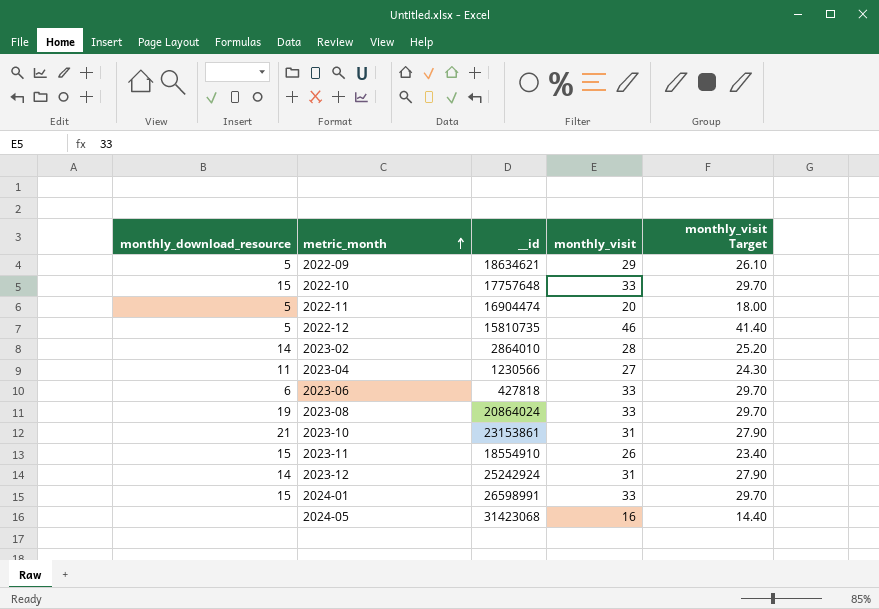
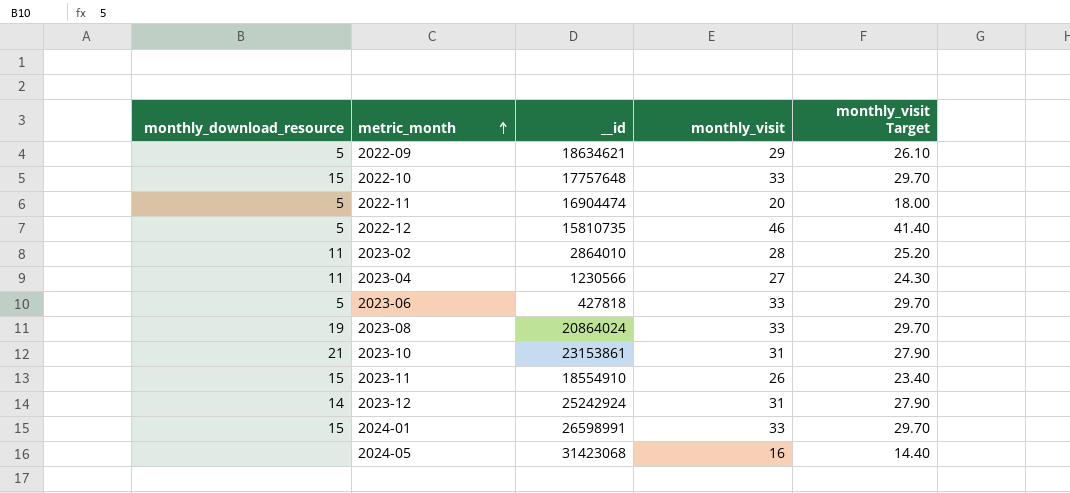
2023-02 | monthly_download_resource: 14 -> 11
2023-06 | monthly_download_resource: 6 -> 5

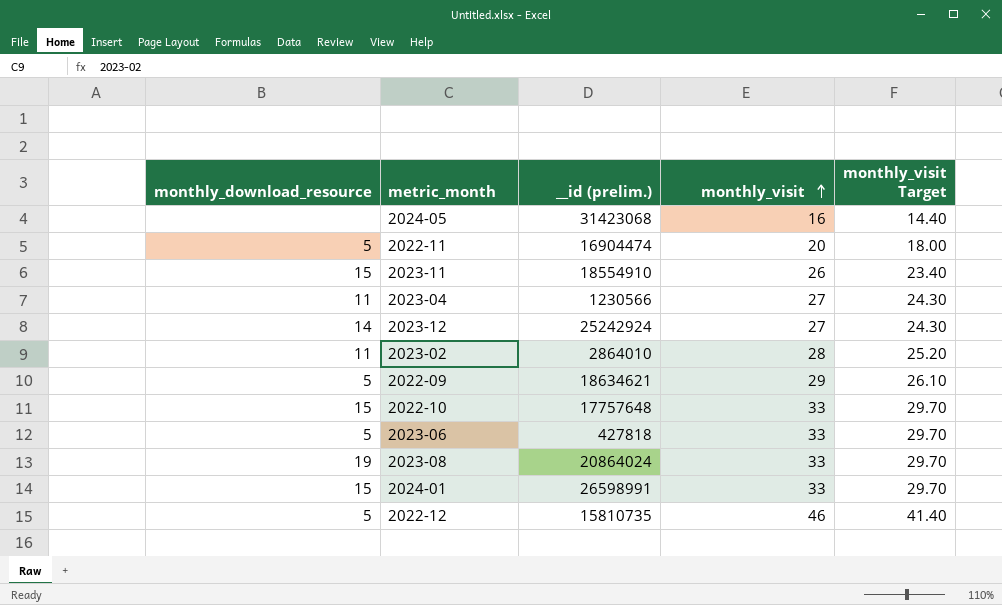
row order: metric_month ascending -> monthly_visit ascending
column name: __id -> __id (prelim.)
row 2023-10: 21 | 23153861 | 31 | 27.90 -> none
2023-12 | monthly_visit: 31 -> 27
2023-12 | monthly_visit Target: 27.90 -> 24.30

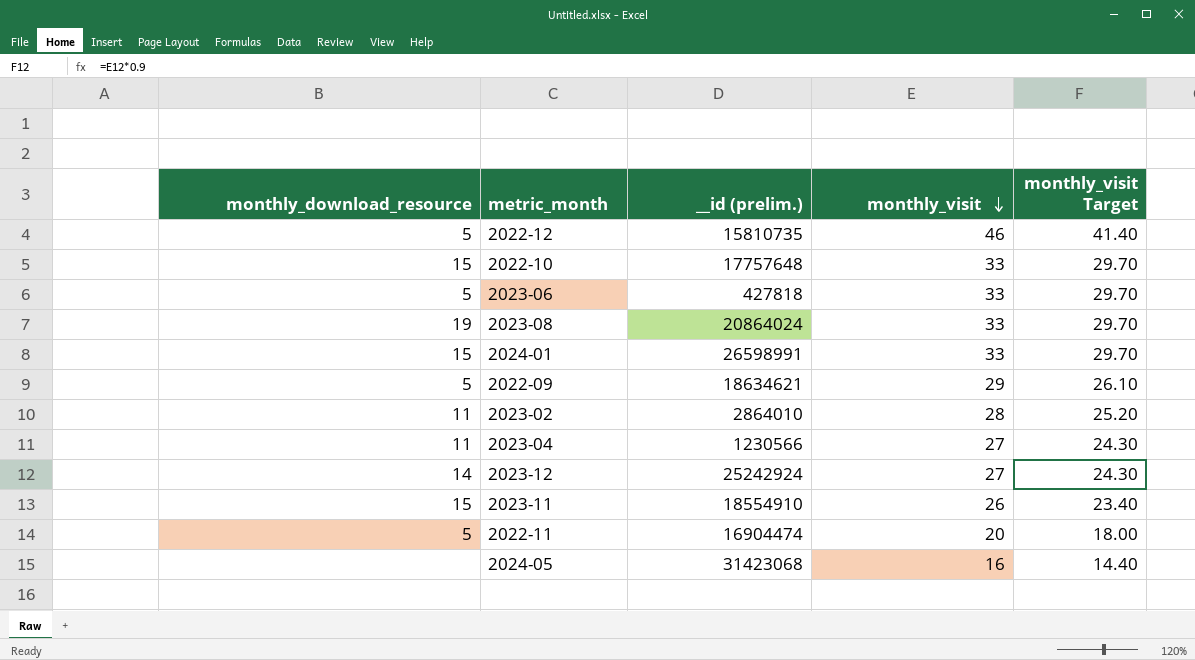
row order: monthly_visit ascending -> monthly_visit descending

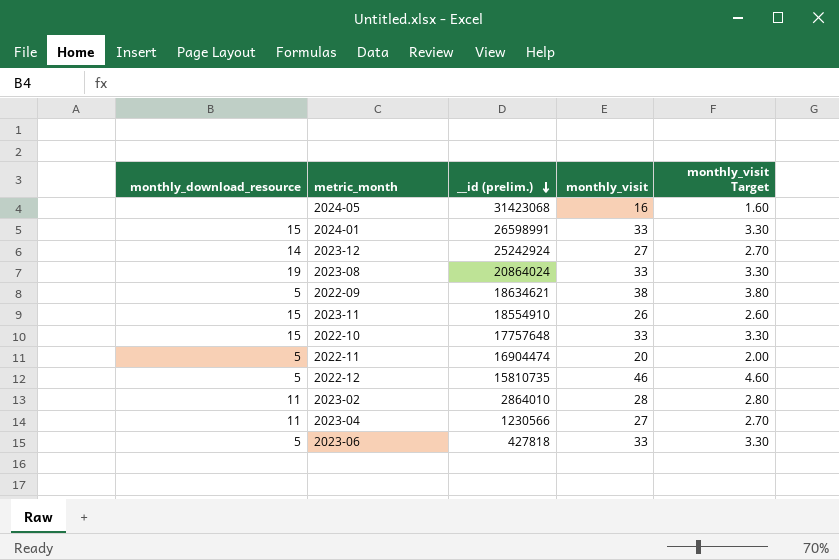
row order: monthly_visit descending -> __id (prelim.) descending
column monthly_visit Target | formula: [monthly_visit] * 0.9 -> [monthly_visit] * 0.1
2022-09 | monthly_visit: 29 -> 38

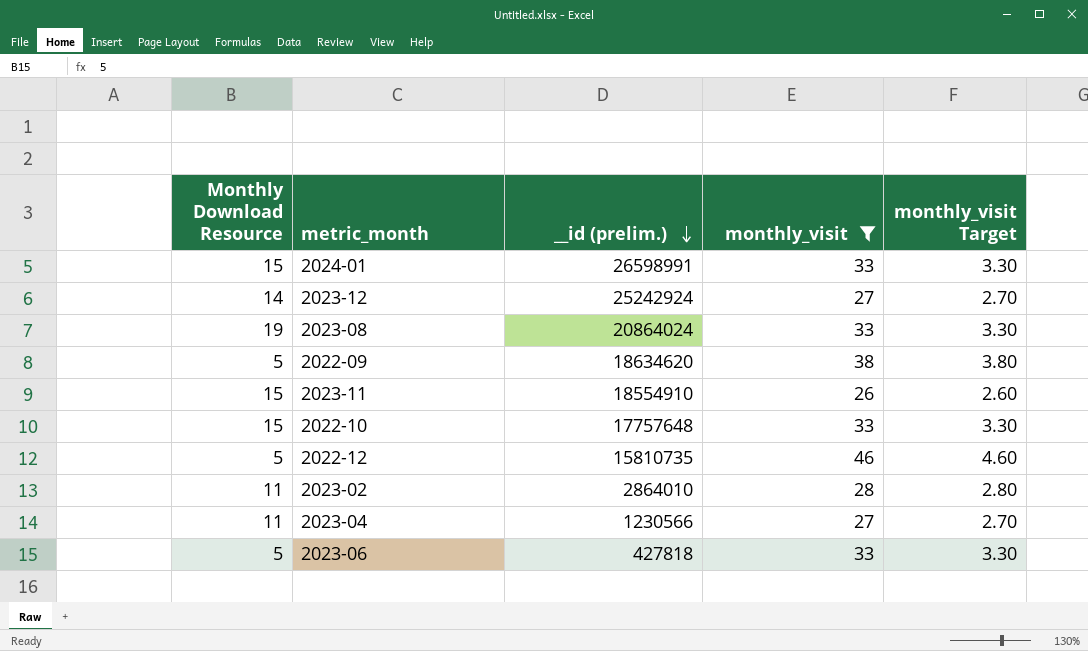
filter: none -> monthly_visit >= 26
column name: monthly_download_resource -> Monthly Download Resource
2022-09 | __id (prelim.): 18634621 -> 18634620

